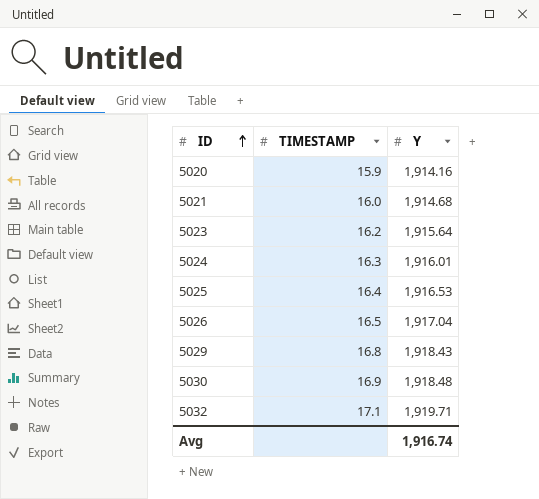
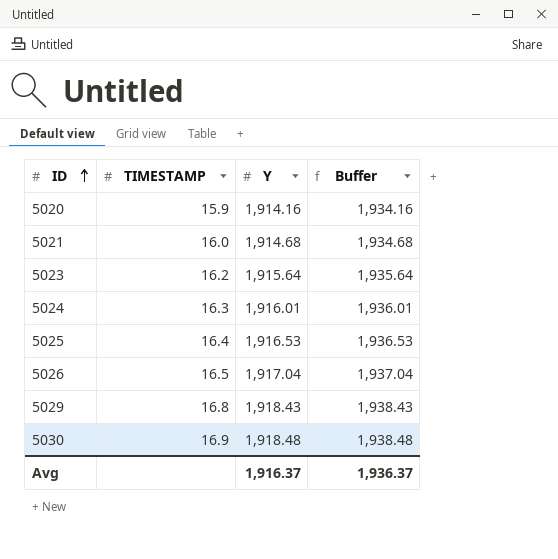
column Buffer | formula: none -> [Y] + 20
row 5032: 17.1 | 1,919.71 -> none
Avg | Y: 1,916.74 -> 1,916.37

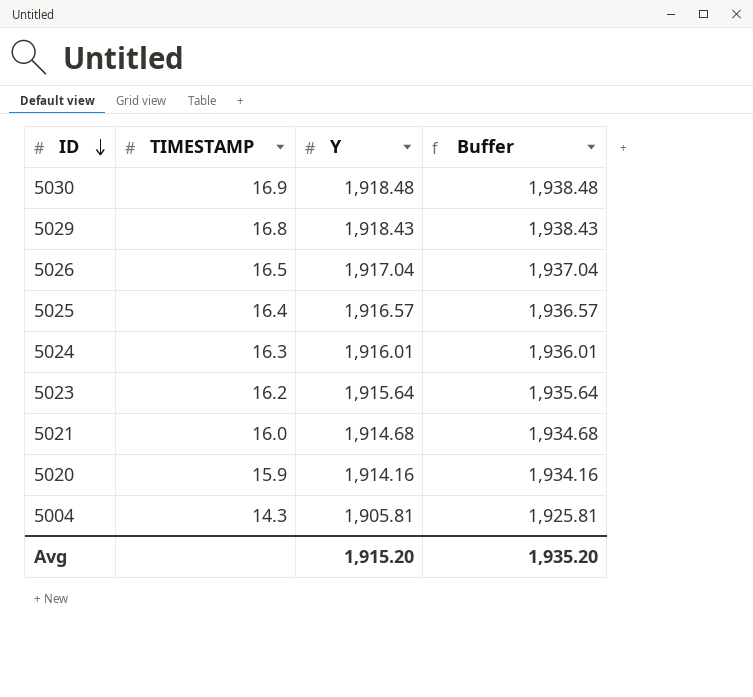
row order: ID ascending -> ID descending
5025 | Y: 1,916.53 -> 1,916.57
5025 | Buffer: 1,936.53 -> 1,936.57
row 5004: none -> 14.3 | 1,905.81 | 1,925.81
Avg | Y: 1,916.37 -> 1,915.20
Avg | Buffer: 1,936.37 -> 1,935.20

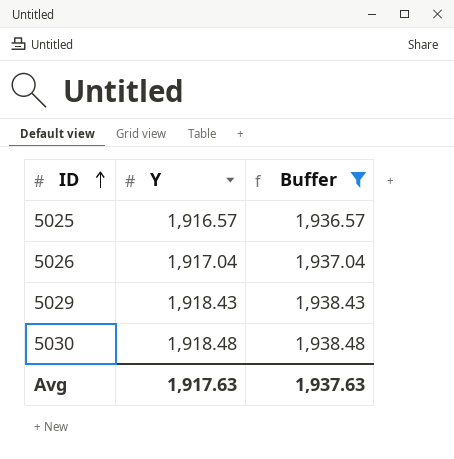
filter: none -> Buffer >= 1,936.57
row order: ID descending -> ID ascending
column TIMESTAMP | position: 2 -> none
Avg | Y: 1,915.20 -> 1,917.63
Avg | Buffer: 1,935.20 -> 1,937.63

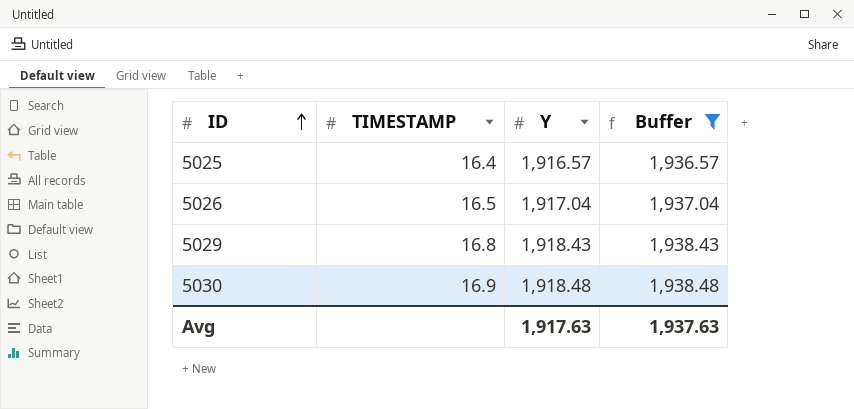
column TIMESTAMP | position: none -> 2

